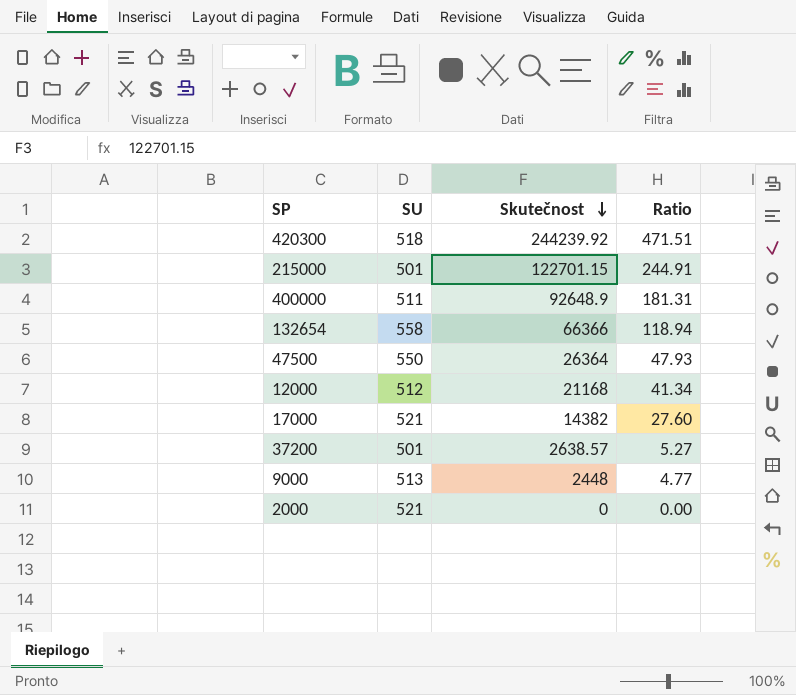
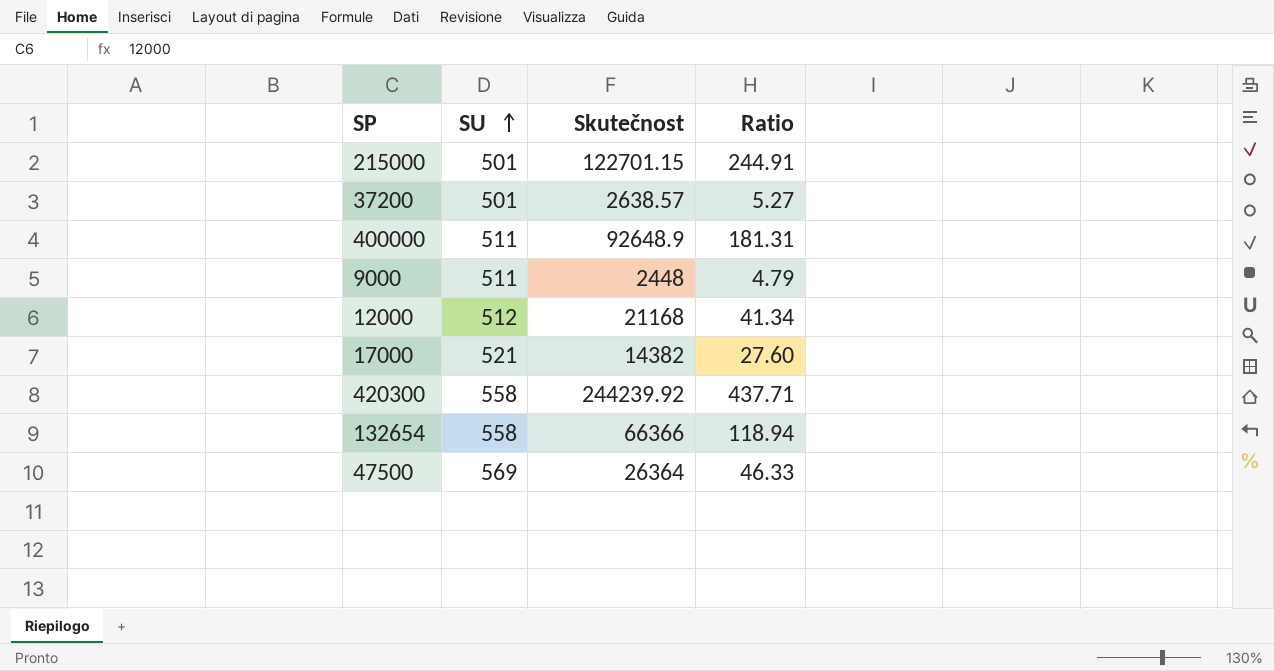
row order: Skutečnost descending -> SU ascending
row 2000: 521 | 0 | 0.00 -> none
9000 | SU: 513 -> 511
9000 | Ratio: 4.77 -> 4.79
420300 | SU: 518 -> 558
420300 | Ratio: 471.51 -> 437.71
47500 | SU: 550 -> 569
47500 | Ratio: 47.93 -> 46.33

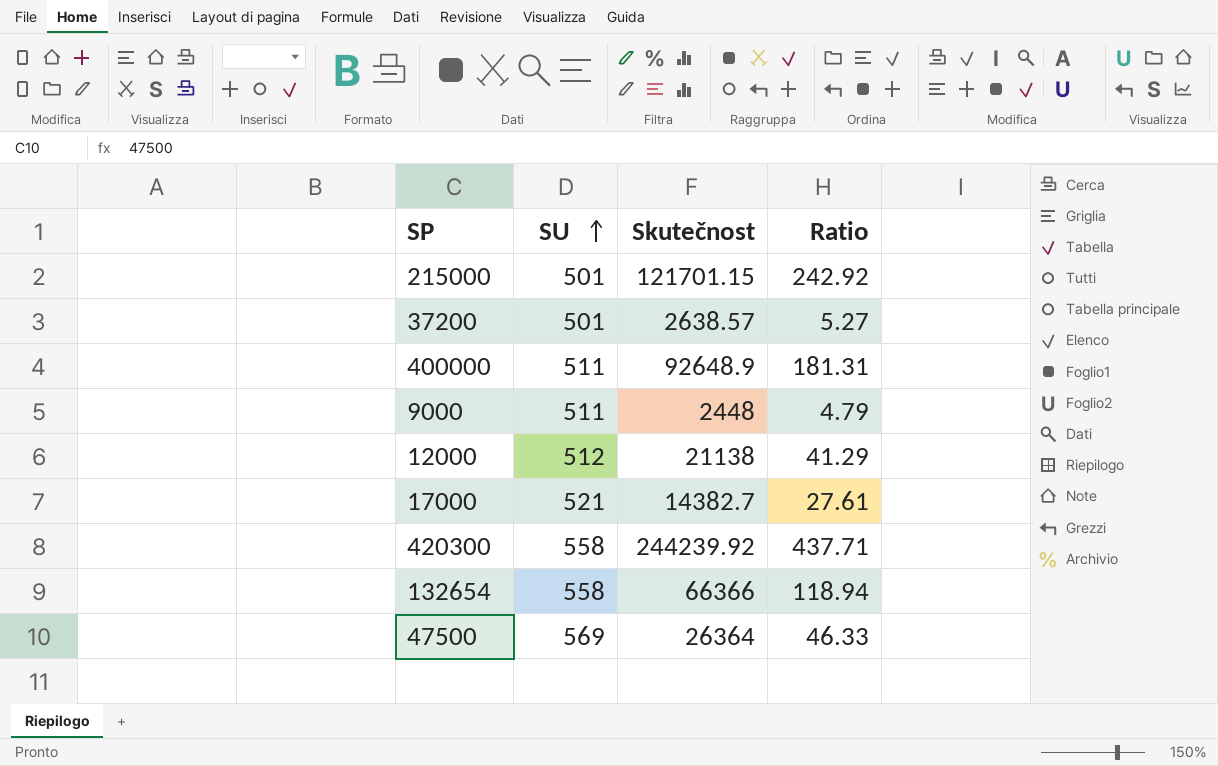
215000 | Skutečnost: 122701.15 -> 121701.15
215000 | Ratio: 244.91 -> 242.92
12000 | Skutečnost: 21168 -> 21138
12000 | Ratio: 41.34 -> 41.29
17000 | Skutečnost: 14382 -> 14382.7
17000 | Ratio: 27.60 -> 27.61

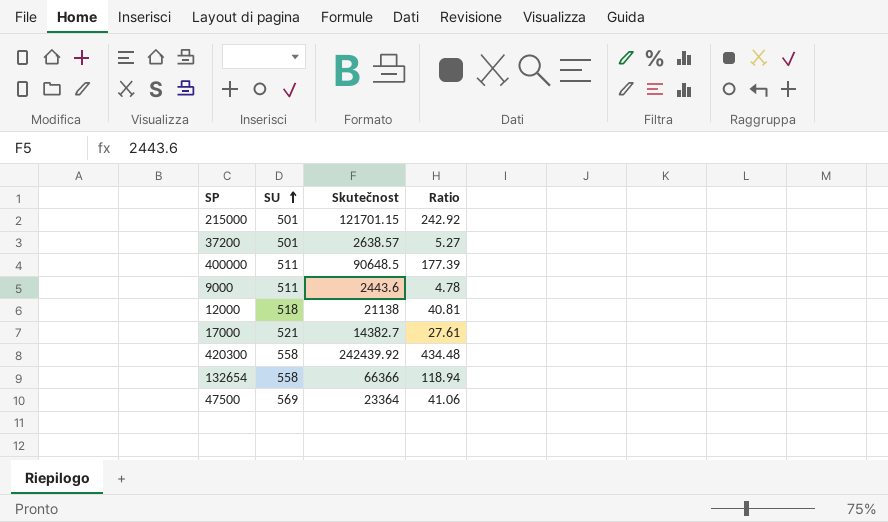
400000 | Skutečnost: 92648.9 -> 90648.5
400000 | Ratio: 181.31 -> 177.39
9000 | Skutečnost: 2448 -> 2443.6
9000 | Ratio: 4.79 -> 4.78
12000 | SU: 512 -> 518
12000 | Ratio: 41.29 -> 40.81
420300 | Skutečnost: 244239.92 -> 242439.92
420300 | Ratio: 437.71 -> 434.48
47500 | Skutečnost: 26364 -> 23364
47500 | Ratio: 46.33 -> 41.06

